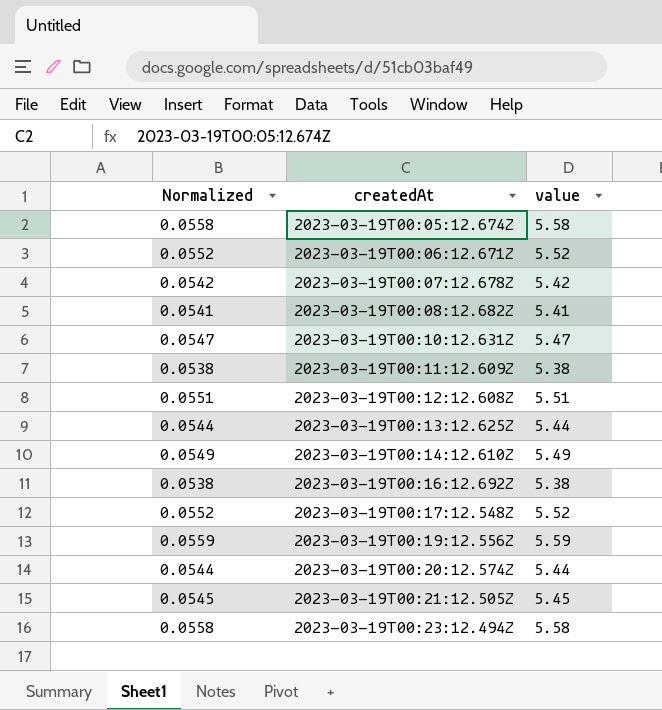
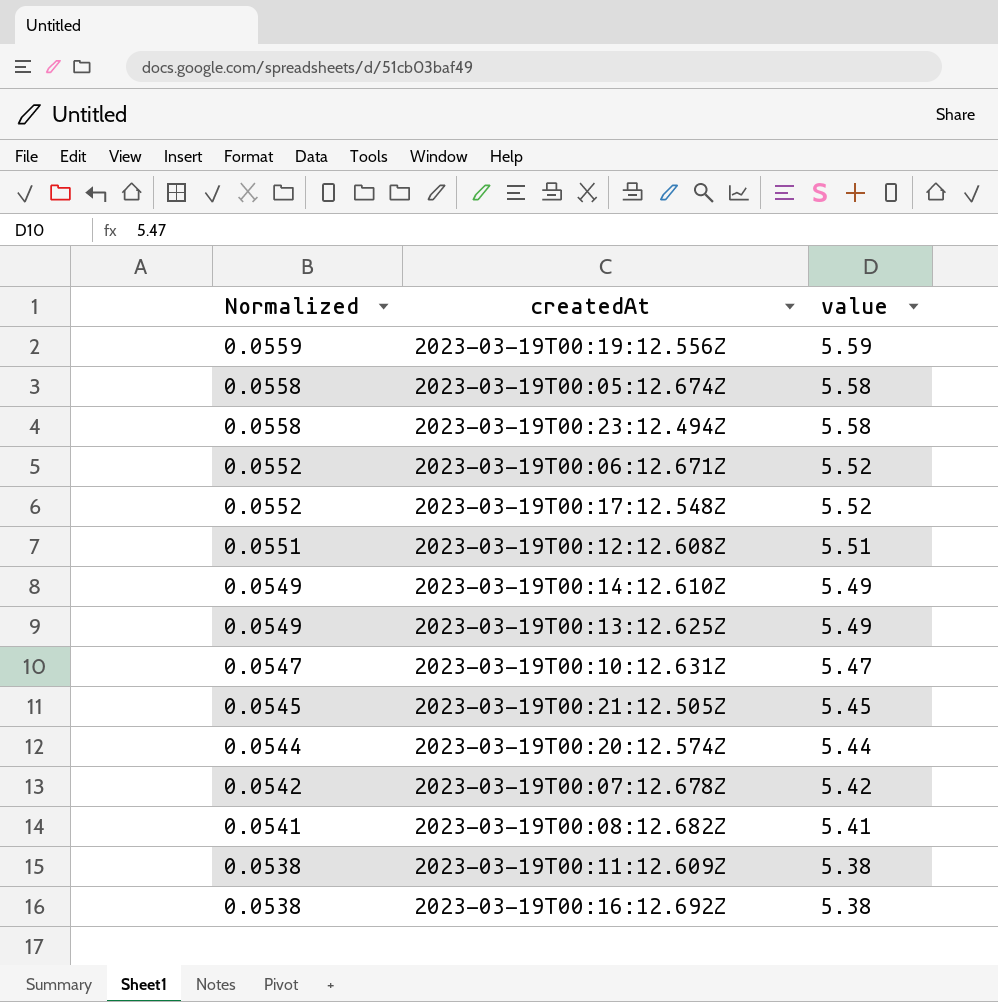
row order: createdAt ascending -> Normalized descending
2023-03-19T00:13:12.625Z | Normalized: 0.0544 -> 0.0549
2023-03-19T00:13:12.625Z | value: 5.44 -> 5.49

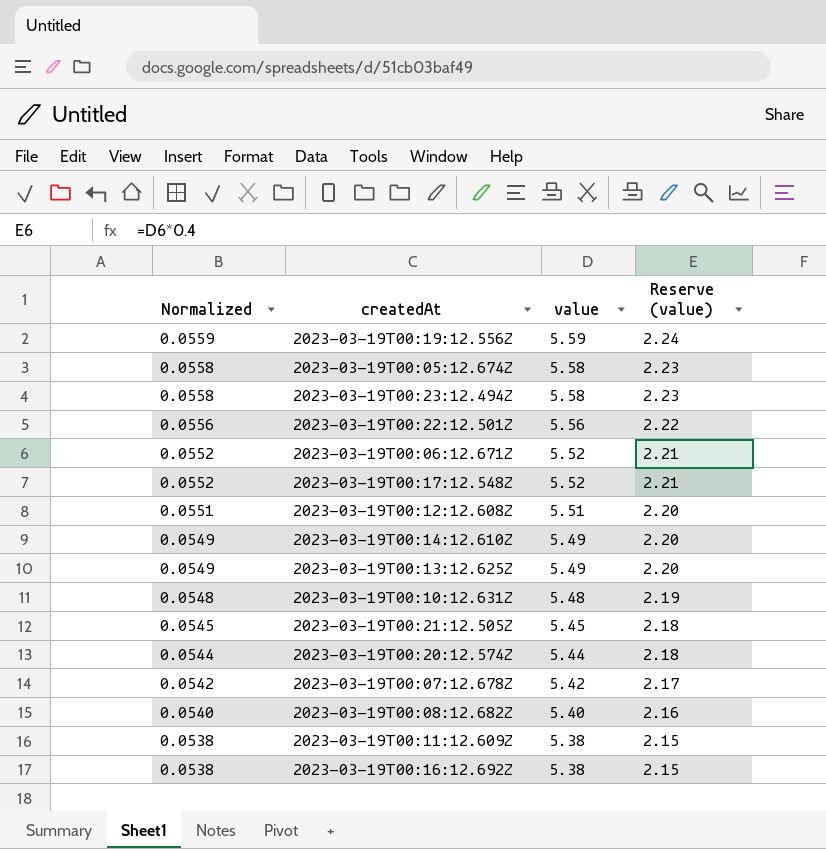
column Reserve (value) | formula: none -> [value] * 0.4
row 2023-03-19T00:22:12.501Z: none -> 0.0556 | 5.56 | 2.22
2023-03-19T00:10:12.631Z | Normalized: 0.0547 -> 0.0548
2023-03-19T00:10:12.631Z | value: 5.47 -> 5.48
2023-03-19T00:08:12.682Z | Normalized: 0.0541 -> 0.0540
2023-03-19T00:08:12.682Z | value: 5.41 -> 5.40

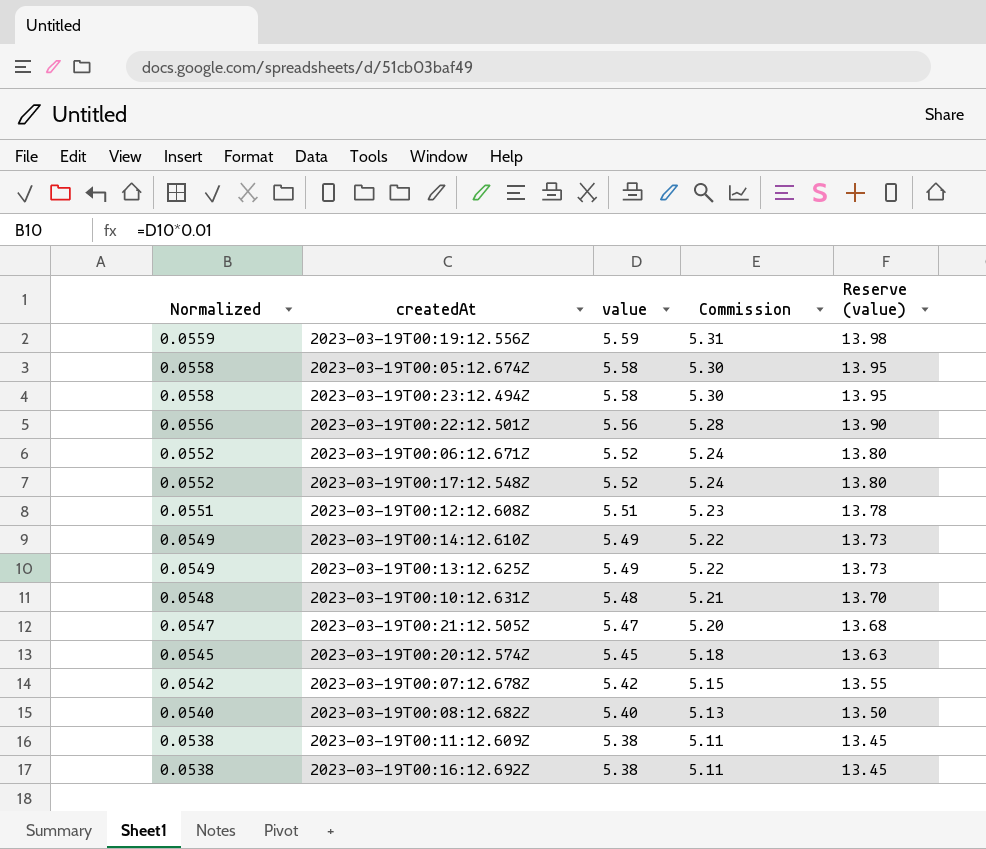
column Commission | formula: none -> [value] * 0.95
column Reserve (value) | formula: [value] * 0.4 -> [value] * 2.5
2023-03-19T00:21:12.505Z | Normalized: 0.0545 -> 0.0547
2023-03-19T00:21:12.505Z | value: 5.45 -> 5.47
2023-03-19T00:20:12.574Z | Normalized: 0.0544 -> 0.0545
2023-03-19T00:20:12.574Z | value: 5.44 -> 5.45

